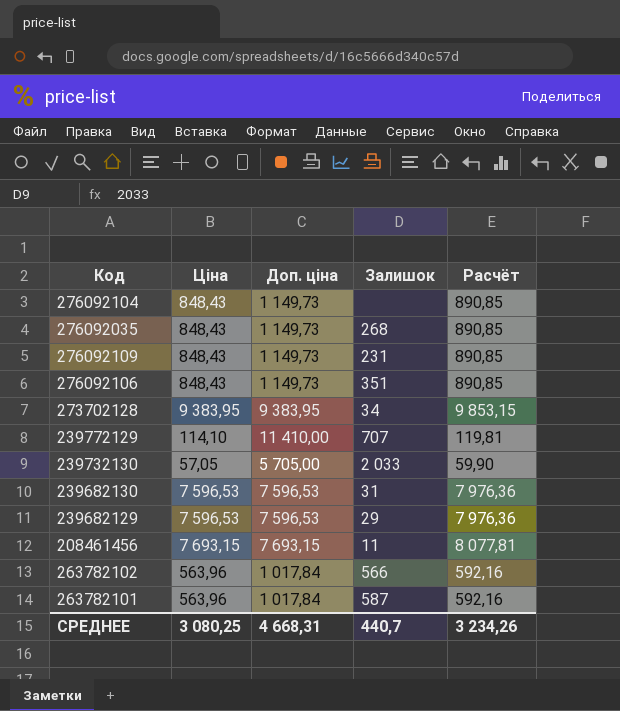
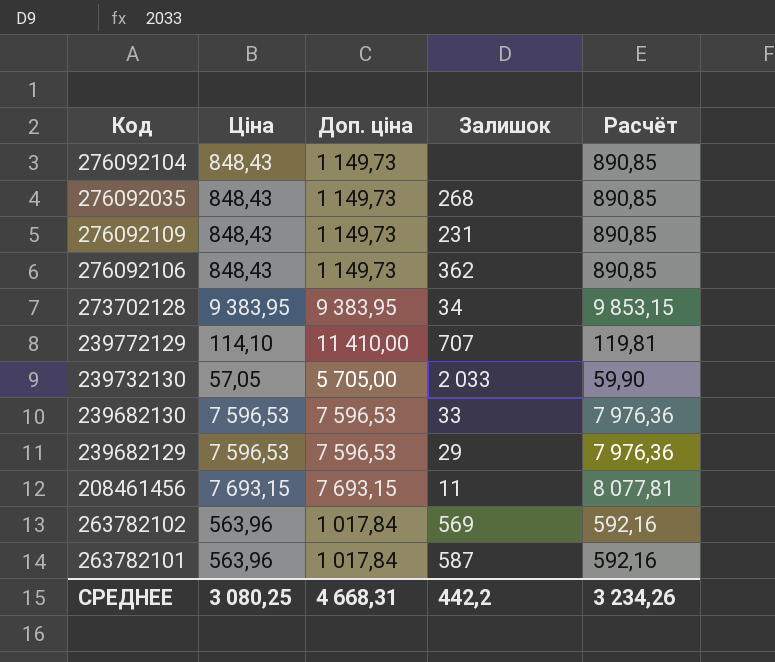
276092106 | Залишок: 351 -> 362
239682130 | Залишок: 31 -> 33
263782102 | Залишок: 566 -> 569
СРЕДНЕЕ | Залишок: 440,7 -> 442,2

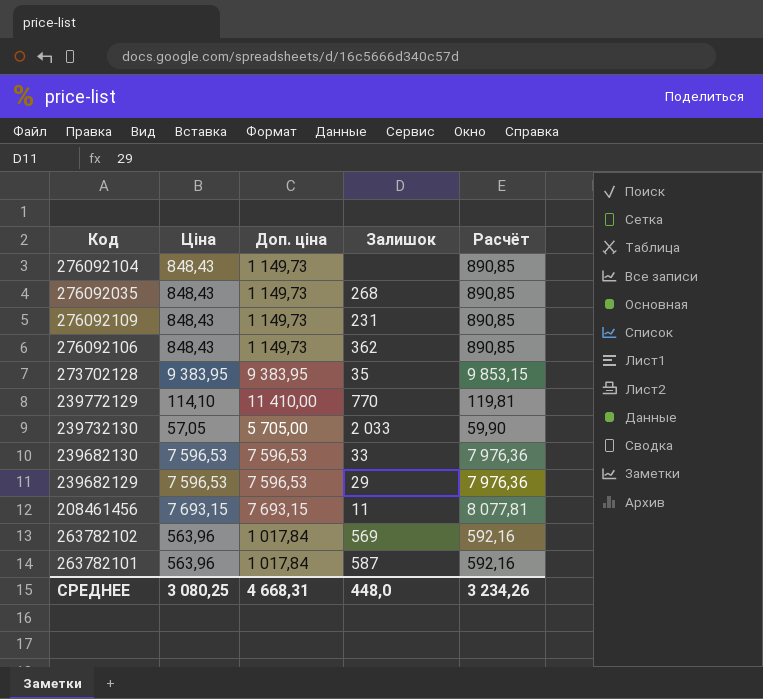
273702128 | Залишок: 34 -> 35
239772129 | Залишок: 707 -> 770
СРЕДНЕЕ | Залишок: 442,2 -> 448,0

